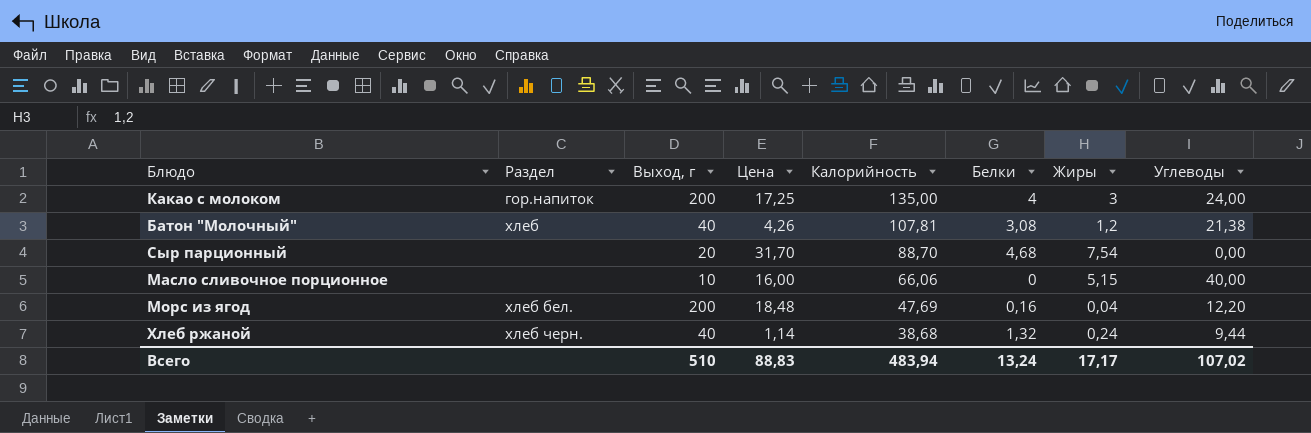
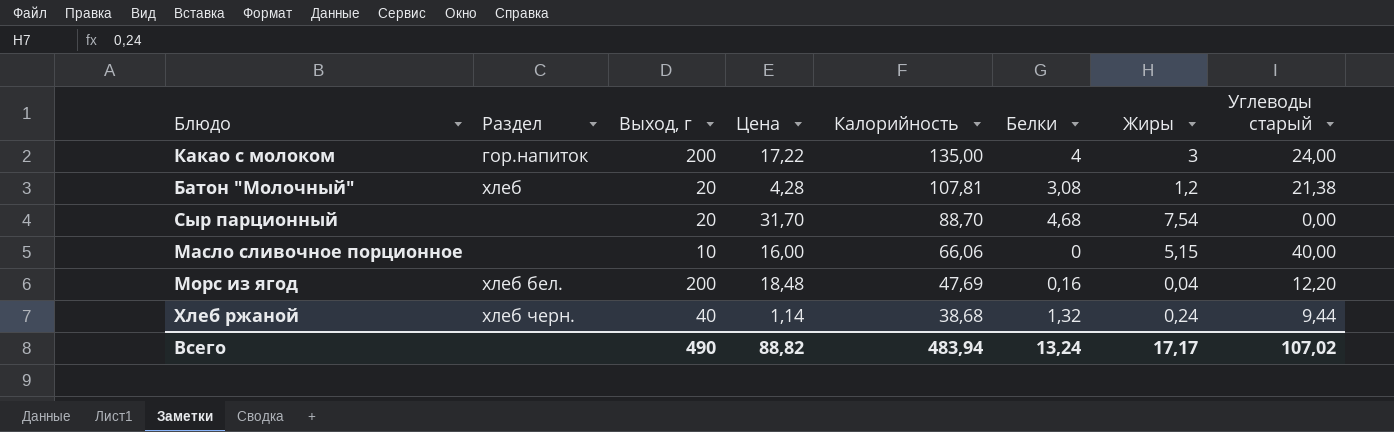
column name: Углеводы -> Углеводы старый
Какао с молоком | Цена: 17,25 -> 17,22
Батон "Молочный" | Выход, г: 40 -> 20
Батон "Молочный" | Цена: 4,26 -> 4,28
Всего | Выход, г: 510 -> 490
Всего | Цена: 88,83 -> 88,82

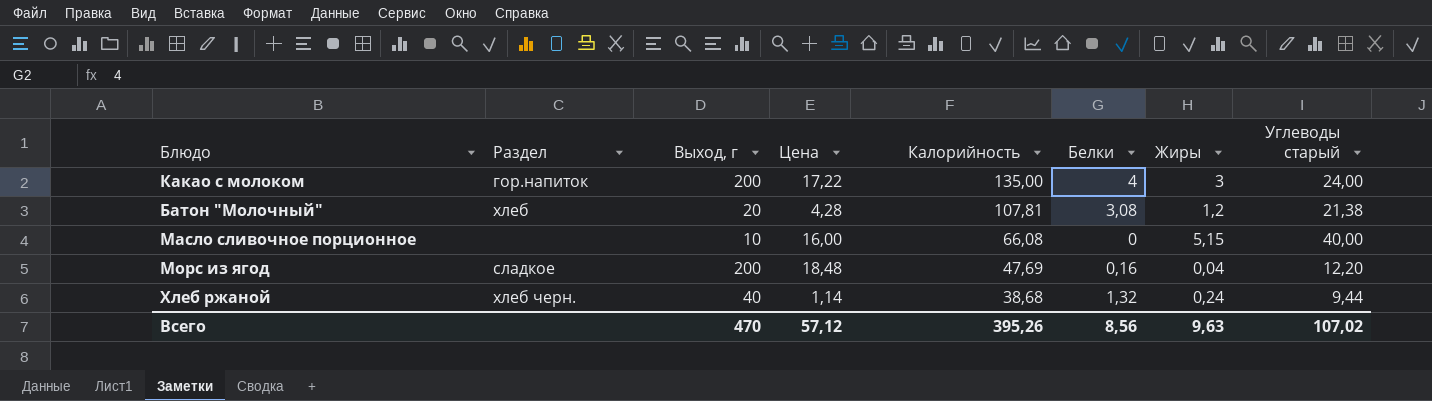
row Сыр парционный: none | 20 | 31,70 | 88,70 | 4,68 | 7,54 | 0,00 -> none
Масло сливочное порционное | Калорийность: 66,06 -> 66,08
Морс из ягод | Раздел: хлеб бел. -> сладкое
Всего | Выход, г: 490 -> 470
Всего | Цена: 88,82 -> 57,12
Всего | Калорийность: 483,94 -> 395,26
Всего | Белки: 13,24 -> 8,56
Всего | Жиры: 17,17 -> 9,63

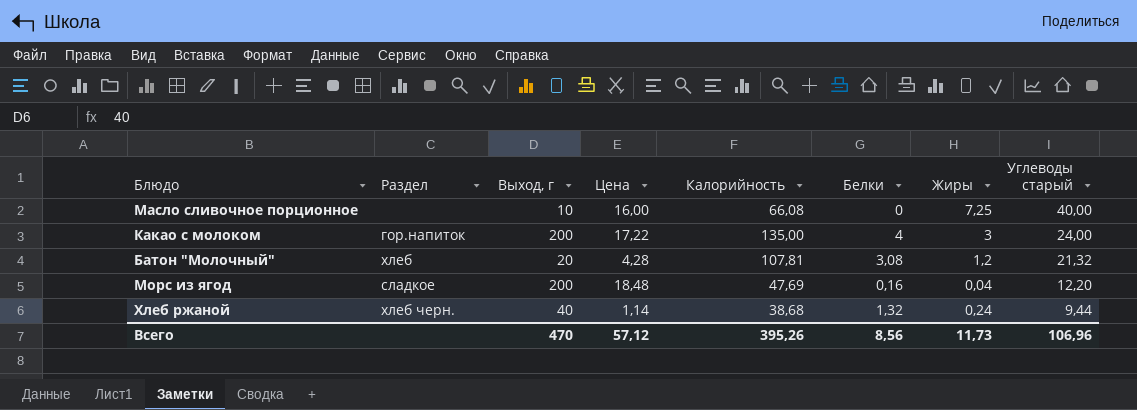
row order: Калорийность descending -> Углеводы старый descending
Масло сливочное порционное | Жиры: 5,15 -> 7,25
Батон "Молочный" | Углеводы старый: 21,38 -> 21,32
Всего | Жиры: 9,63 -> 11,73
Всего | Углеводы старый: 107,02 -> 106,96

